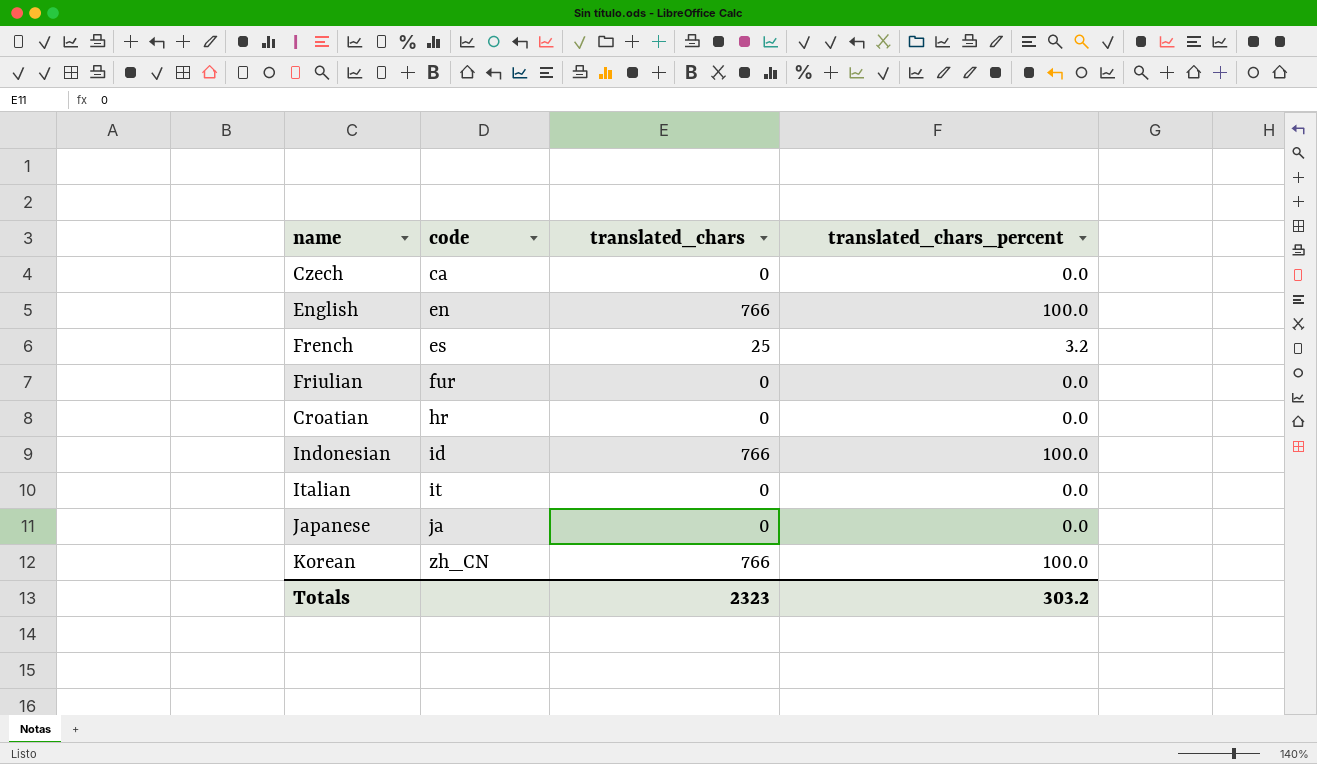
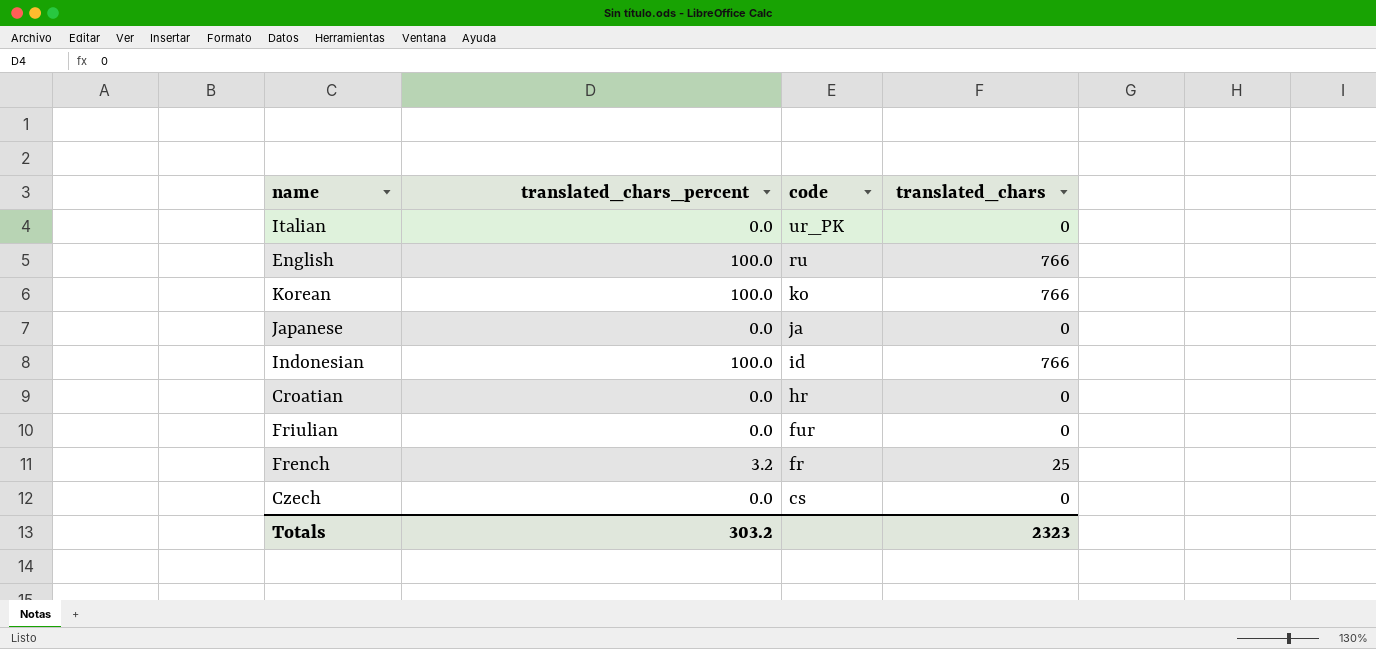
row order: code ascending -> code descending
column translated_chars_percent | position: 4 -> 2
Italian | code: it -> ur_PK
English | code: en -> ru
Korean | code: zh_CN -> ko
French | code: es -> fr
Czech | code: ca -> cs

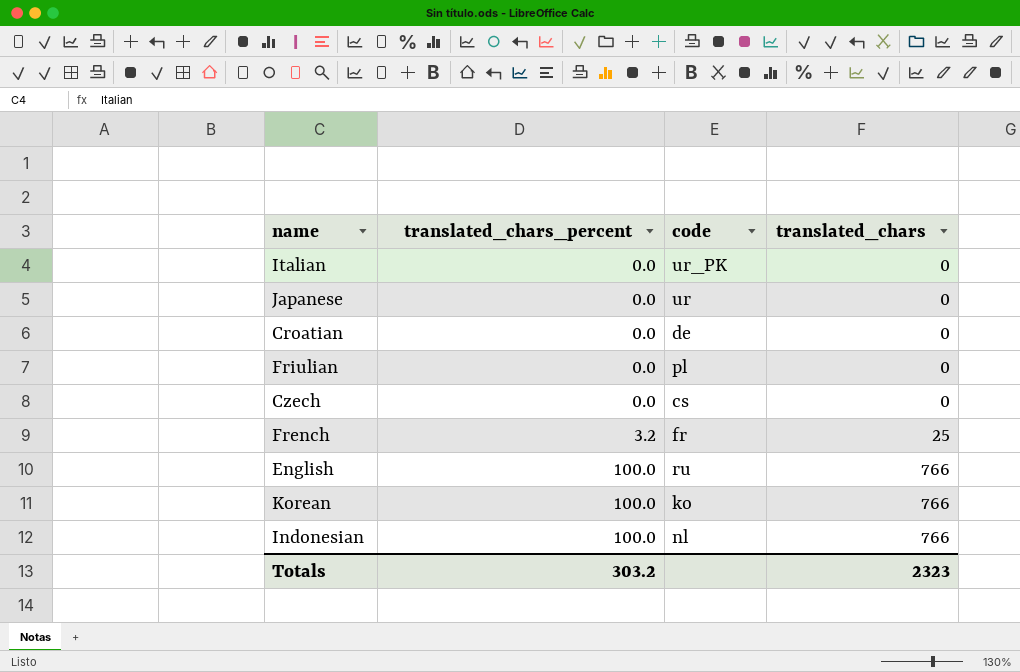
row order: code descending -> translated_chars_percent ascending
Japanese | code: ja -> ur
Croatian | code: hr -> de
Friulian | code: fur -> pl
Indonesian | code: id -> nl

